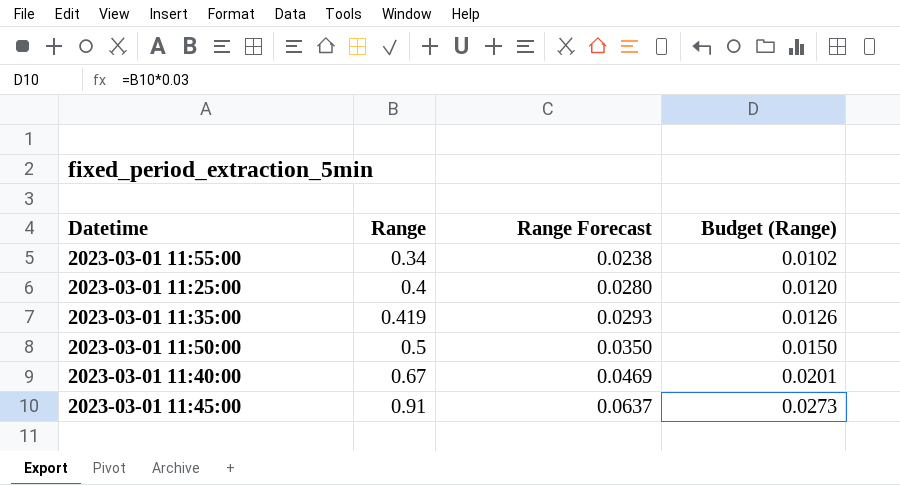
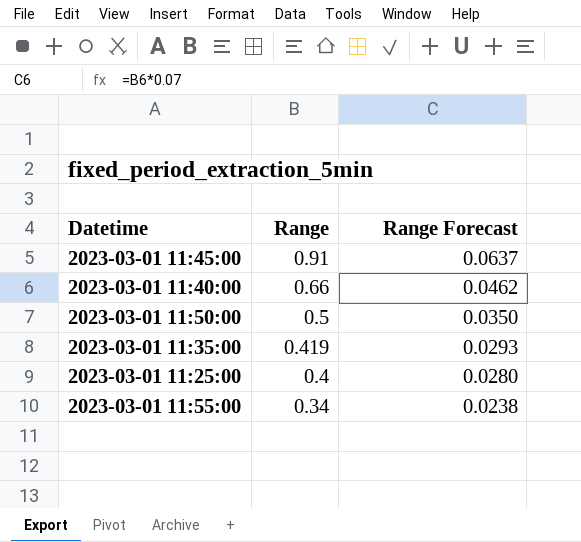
row order: Range ascending -> Range descending
column Budget (Range) | formula: [Range] * 0.03 -> none
2023-03-01 11:40:00 | Range: 0.67 -> 0.66
2023-03-01 11:40:00 | Range Forecast: 0.0469 -> 0.0462

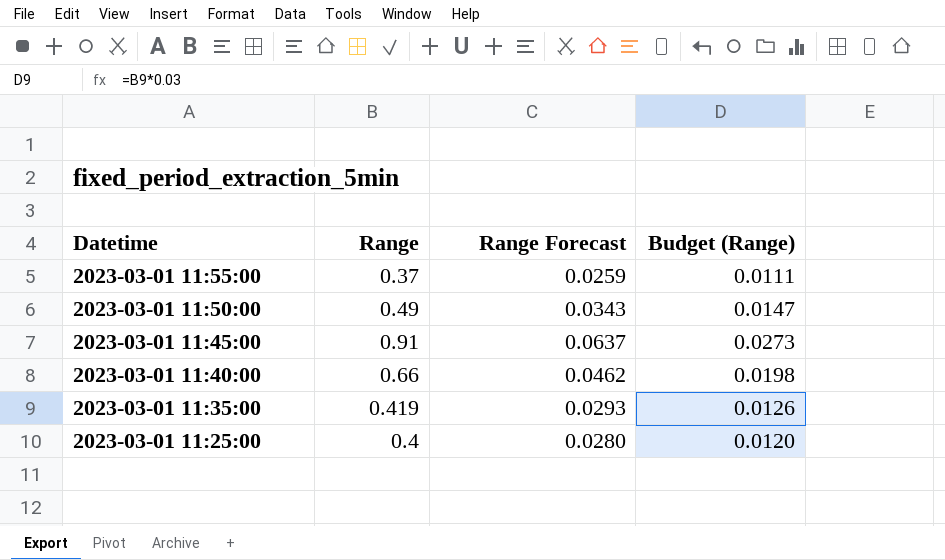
row order: Range descending -> Datetime descending
column Budget (Range) | formula: none -> [Range] * 0.03
2023-03-01 11:55:00 | Range: 0.34 -> 0.37
2023-03-01 11:55:00 | Range Forecast: 0.0238 -> 0.0259
2023-03-01 11:50:00 | Range: 0.5 -> 0.49
2023-03-01 11:50:00 | Range Forecast: 0.0350 -> 0.0343

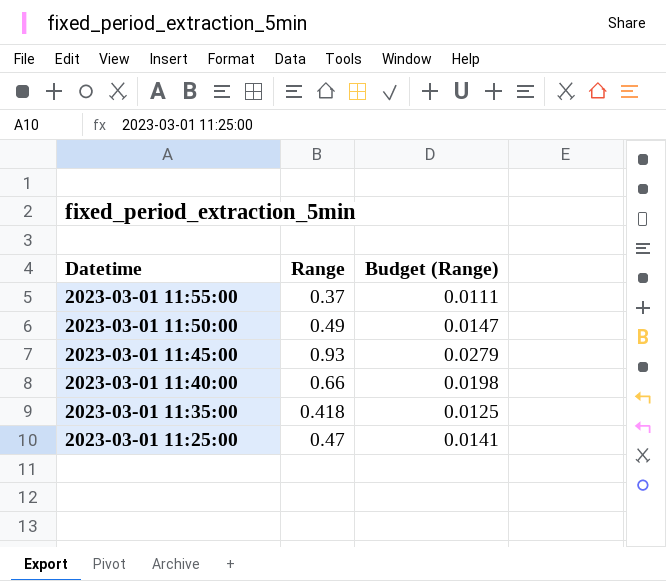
column Range Forecast | formula: [Range] * 0.07 -> none
2023-03-01 11:45:00 | Range: 0.91 -> 0.93
2023-03-01 11:45:00 | Budget (Range): 0.0273 -> 0.0279
2023-03-01 11:35:00 | Range: 0.419 -> 0.418
2023-03-01 11:35:00 | Budget (Range): 0.0126 -> 0.0125
2023-03-01 11:25:00 | Range: 0.4 -> 0.47
2023-03-01 11:25:00 | Budget (Range): 0.0120 -> 0.0141

